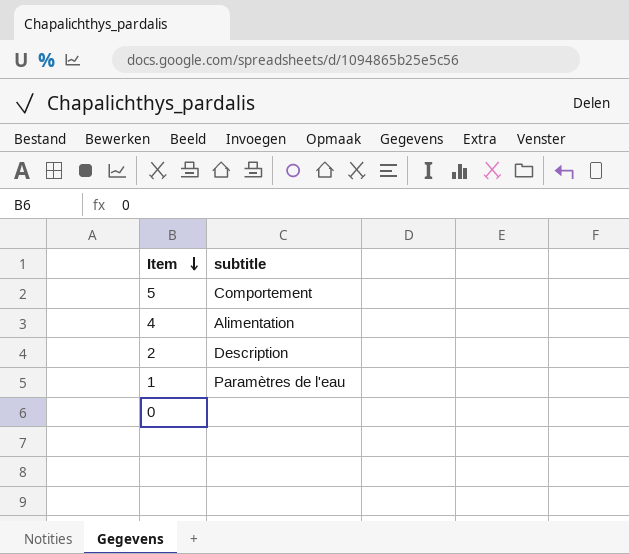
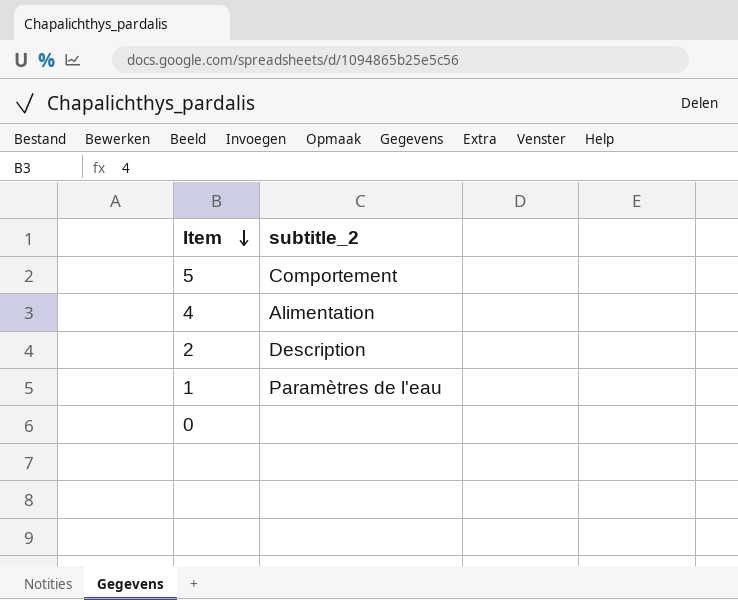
column name: subtitle -> subtitle_2

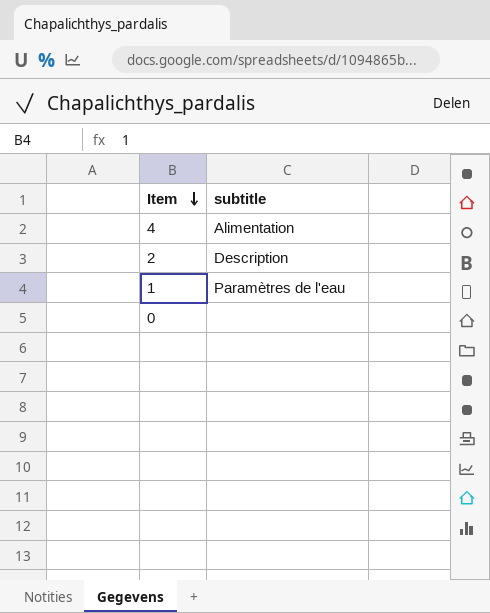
column name: subtitle_2 -> subtitle
row 5: Comportement -> none

